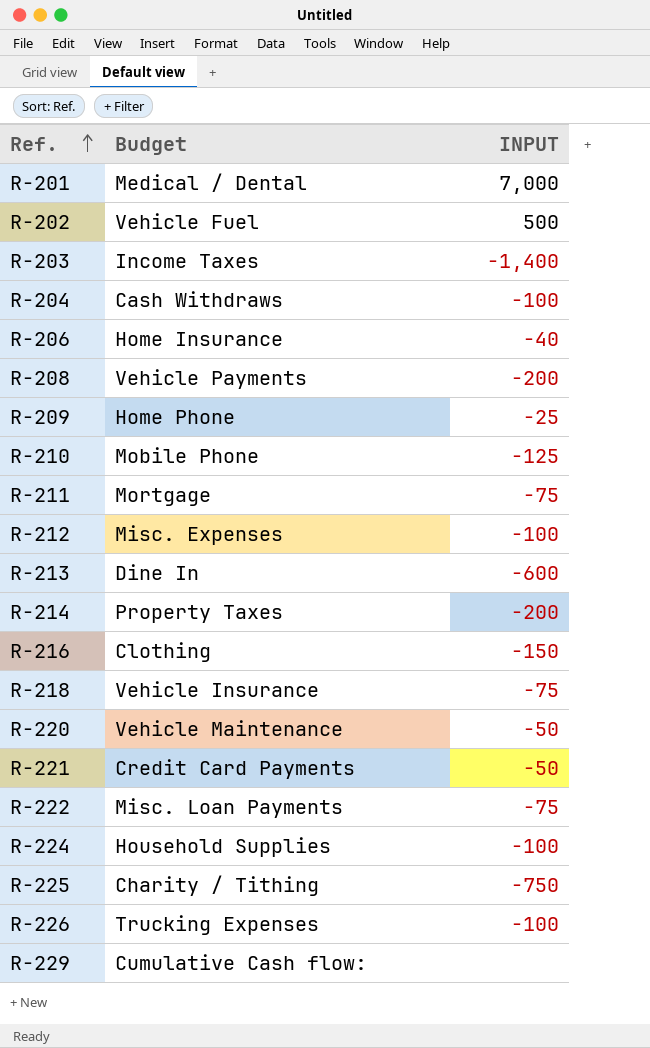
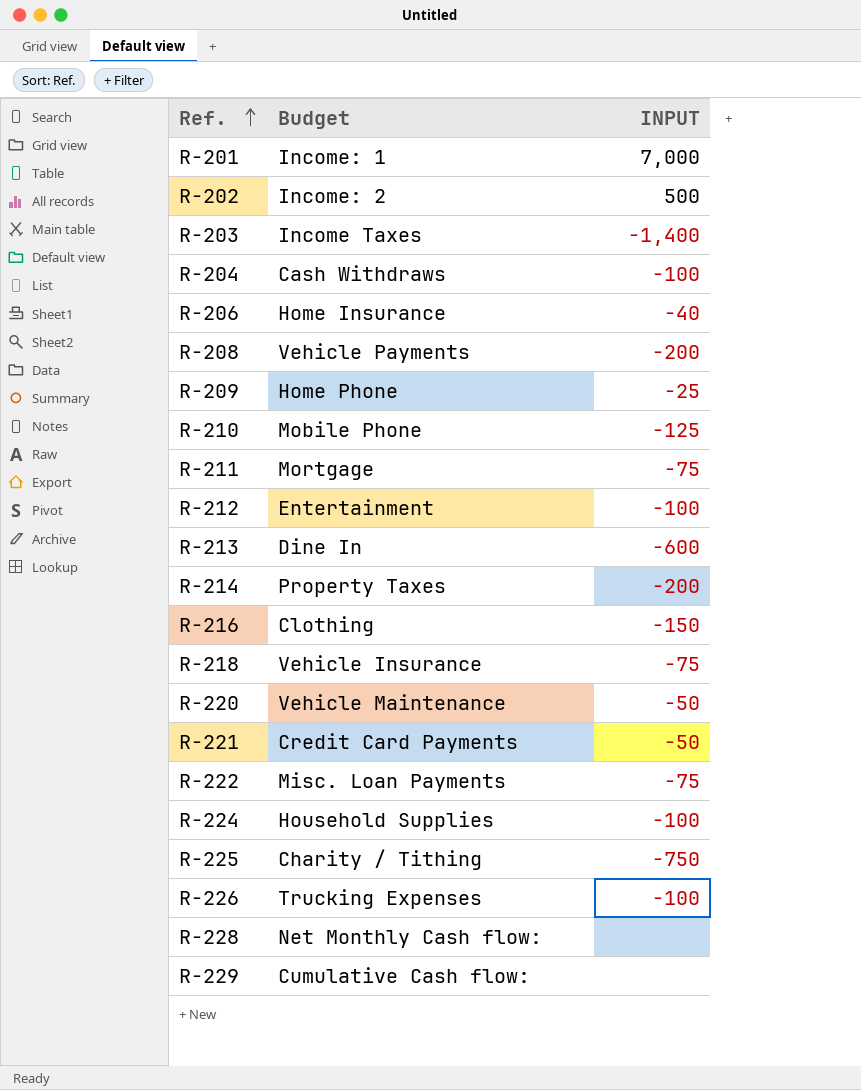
R-201 | Budget: Medical / Dental -> Income: 1
R-202 | Budget: Vehicle Fuel -> Income: 2
R-212 | Budget: Misc. Expenses -> Entertainment
row R-228: none -> Net Monthly Cash flow: | none

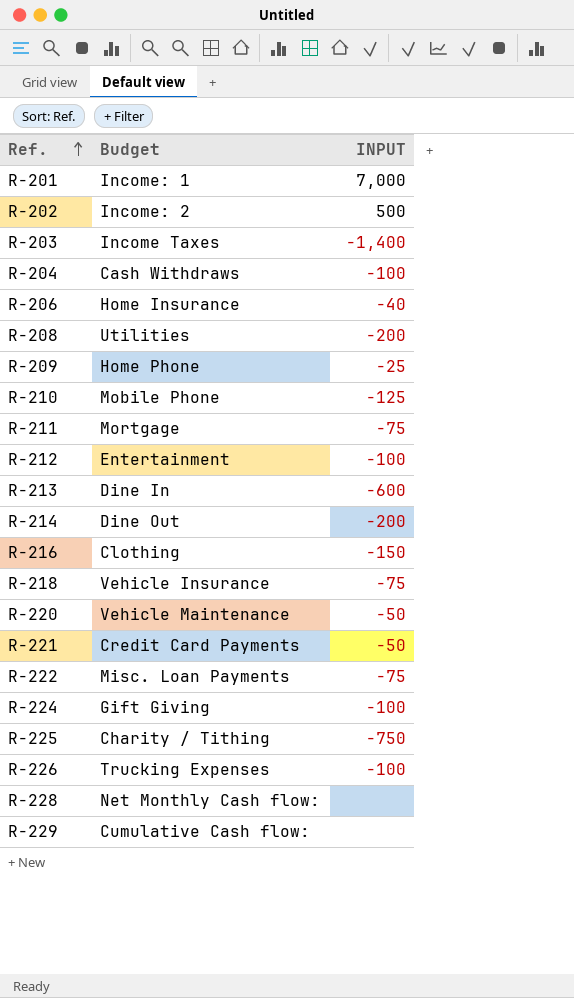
R-208 | Budget: Vehicle Payments -> Utilities
R-214 | Budget: Property Taxes -> Dine Out
R-224 | Budget: Household Supplies -> Gift Giving

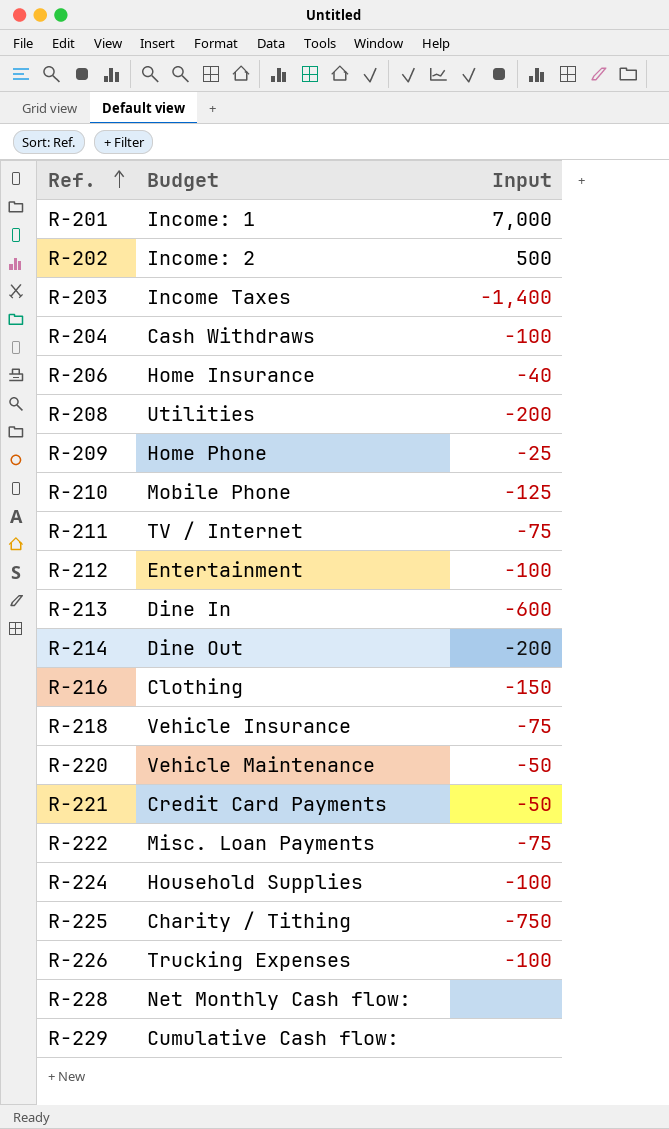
column name: INPUT -> Input
R-211 | Budget: Mortgage -> TV / Internet
R-224 | Budget: Gift Giving -> Household Supplies

